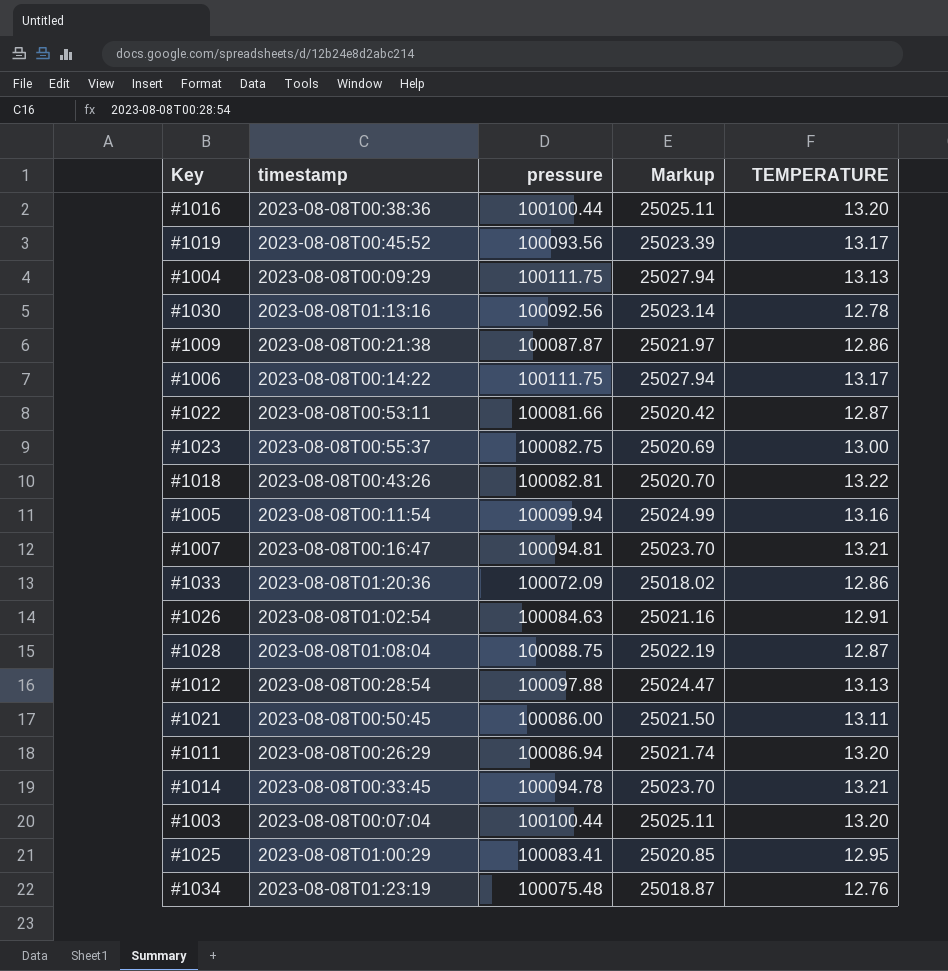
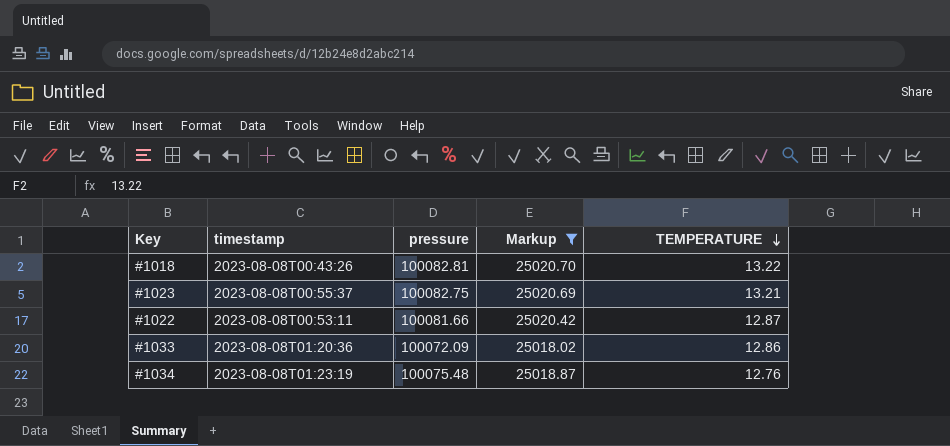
filter: none -> Markup <= 25020.70
row order: none -> TEMPERATURE descending
#1023 | TEMPERATURE: 13.00 -> 13.21

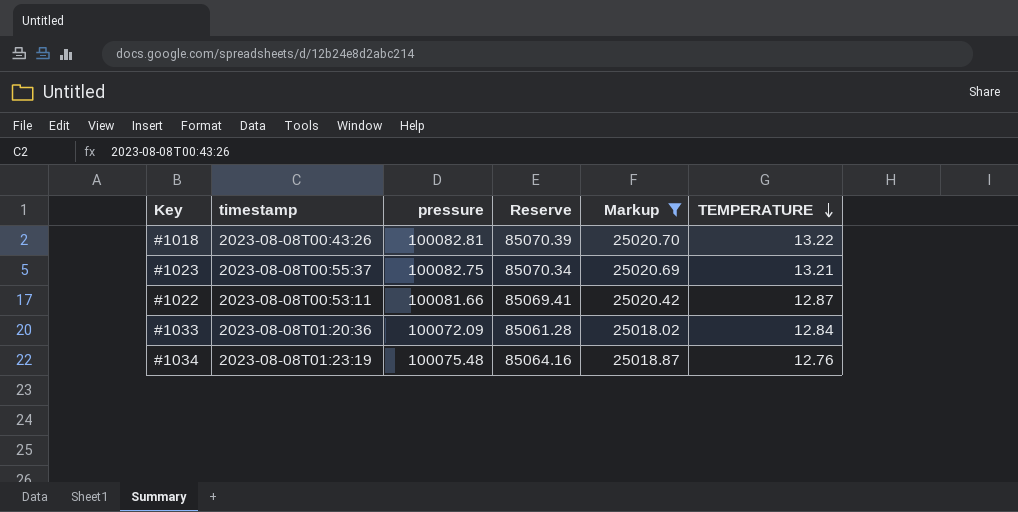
column Reserve | formula: none -> [pressure] * 0.85
#1033 | TEMPERATURE: 12.86 -> 12.84

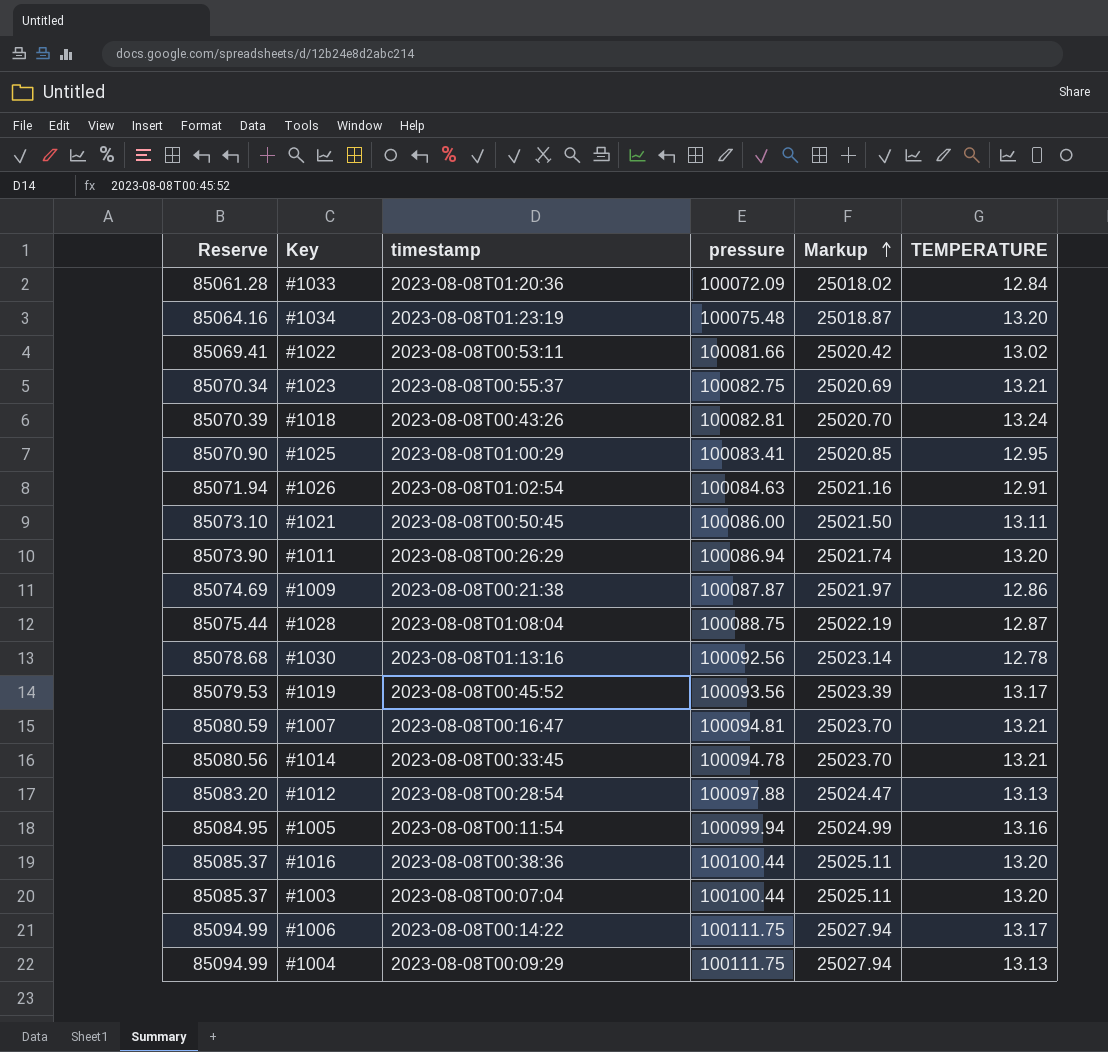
filter: Markup <= 25020.70 -> none
row order: TEMPERATURE descending -> Markup ascending
column Reserve | position: 4 -> 1
#1034 | TEMPERATURE: 12.76 -> 13.20
#1022 | TEMPERATURE: 12.87 -> 13.02
#1018 | TEMPERATURE: 13.22 -> 13.24

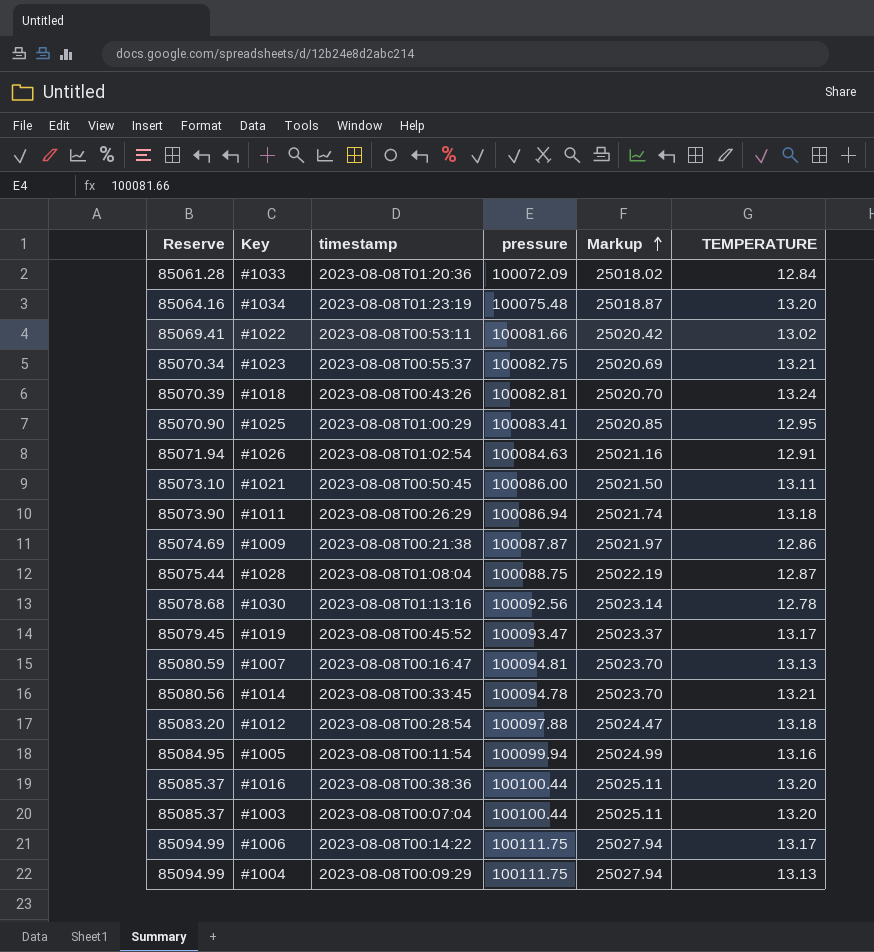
#1011 | TEMPERATURE: 13.20 -> 13.18
#1019 | Reserve: 85079.53 -> 85079.45
#1019 | pressure: 100093.56 -> 100093.47
#1019 | Markup: 25023.39 -> 25023.37
#1007 | TEMPERATURE: 13.21 -> 13.13
#1012 | TEMPERATURE: 13.13 -> 13.18

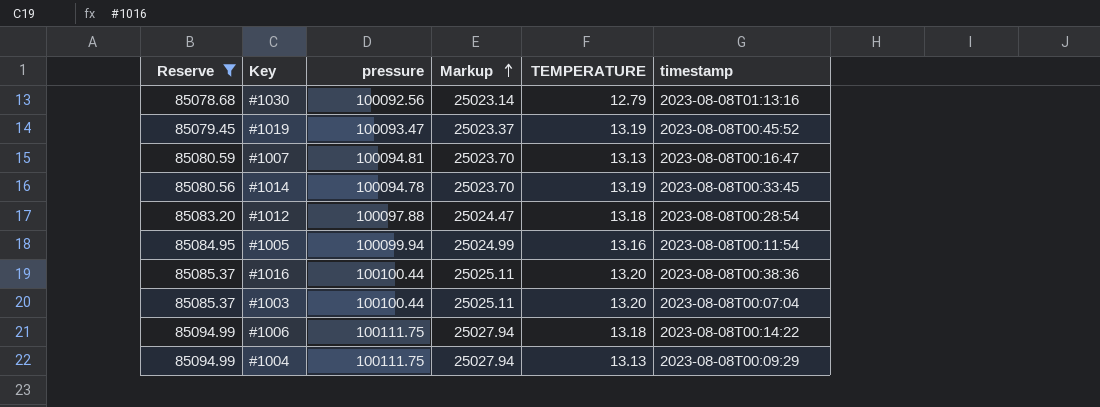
filter: none -> Reserve >= 85078.68
column timestamp | position: 3 -> 6
#1030 | TEMPERATURE: 12.78 -> 12.79
#1019 | TEMPERATURE: 13.17 -> 13.19
#1014 | TEMPERATURE: 13.21 -> 13.19
#1006 | TEMPERATURE: 13.17 -> 13.18

